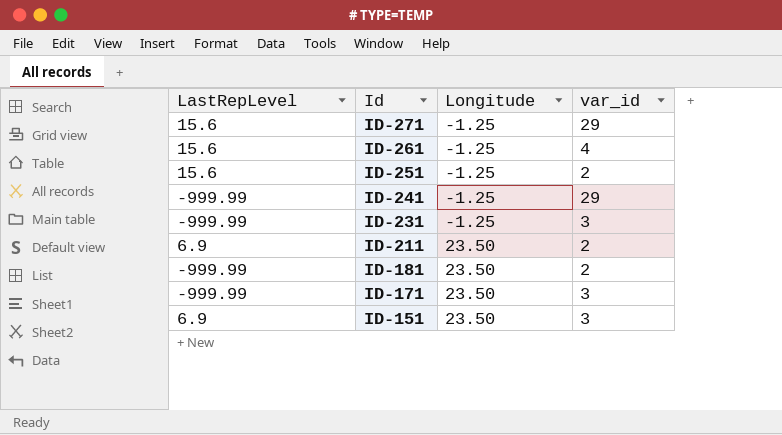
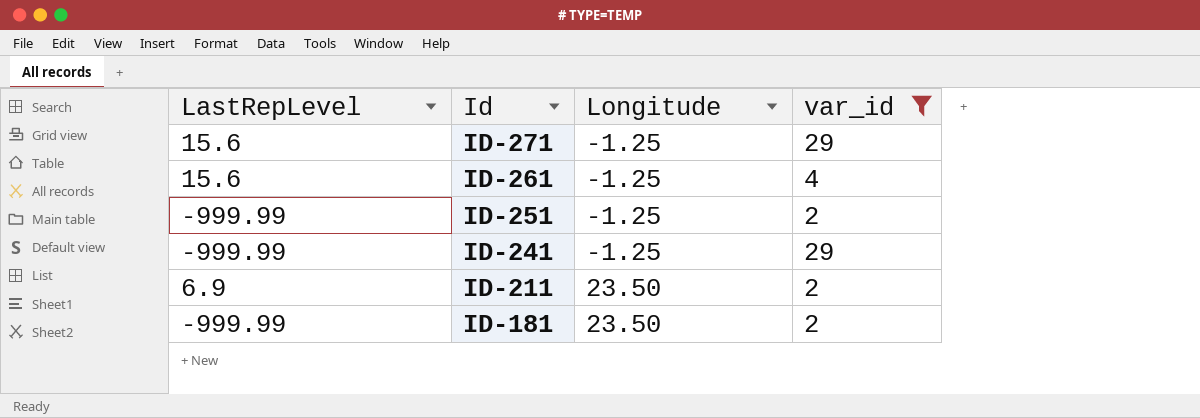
filter: none -> var_id != 3
ID-251 | LastRepLevel: 15.6 -> -999.99

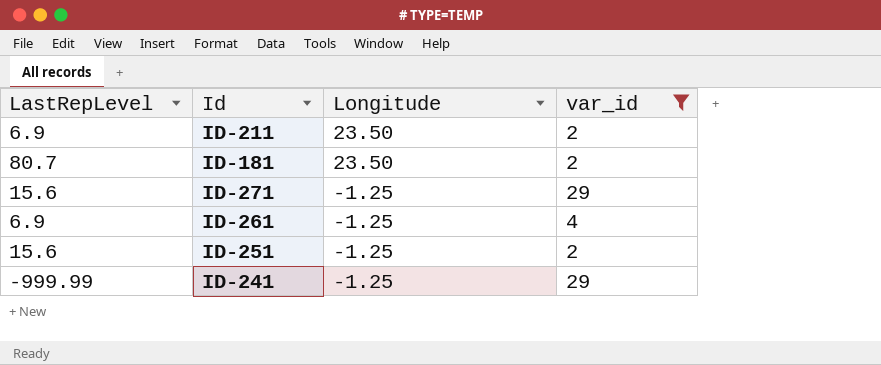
row order: Id descending -> Longitude descending
ID-181 | LastRepLevel: -999.99 -> 80.7
ID-261 | LastRepLevel: 15.6 -> 6.9
ID-251 | LastRepLevel: -999.99 -> 15.6

